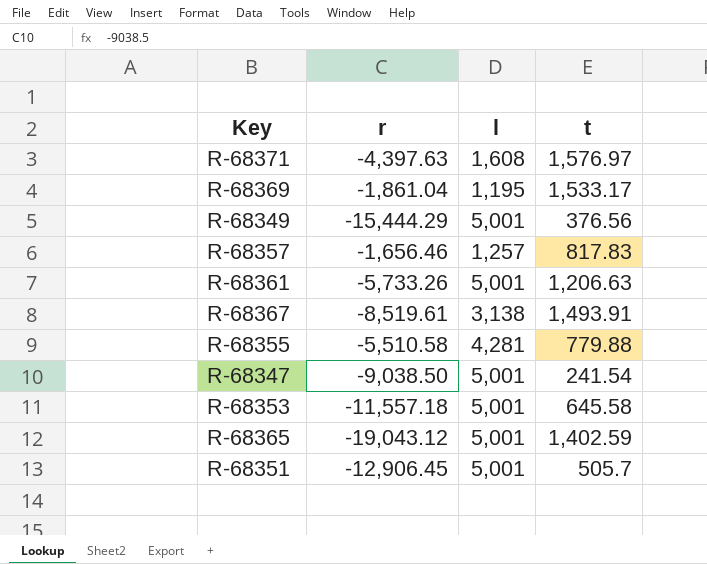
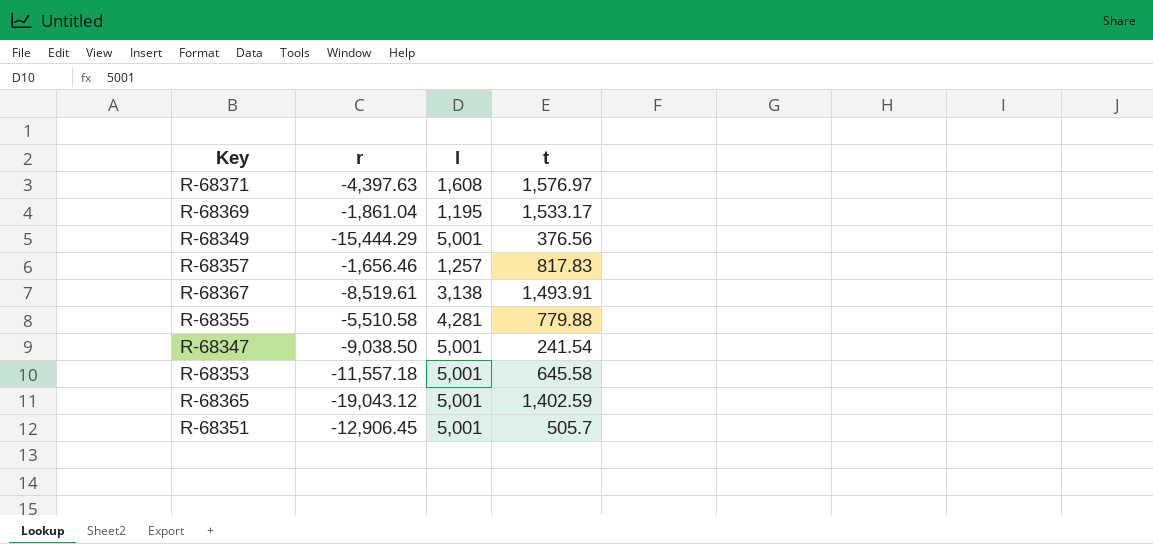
row R-68361: -5,733.26 | 5,001 | 1,206.63 -> none

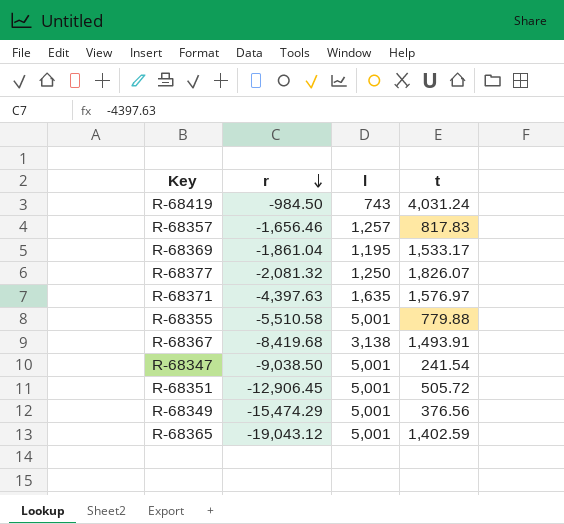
row order: none -> r descending
row R-68353: -11,557.18 | 5,001 | 645.58 -> none
row R-68419: none -> -984.50 | 743 | 4,031.24
row R-68377: none -> -2,081.32 | 1,250 | 1,826.07
R-68371 | l: 1,608 -> 1,635
R-68355 | l: 4,281 -> 5,001
R-68367 | r: -8,519.61 -> -8,419.68
R-68351 | t: 505.7 -> 505.72
R-68349 | r: -15,444.29 -> -15,474.29

